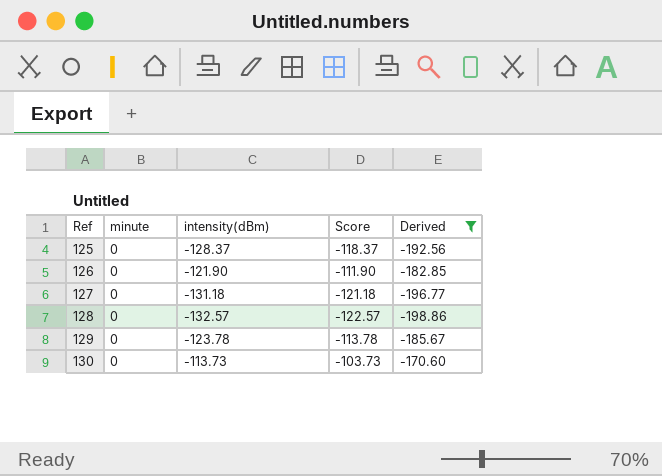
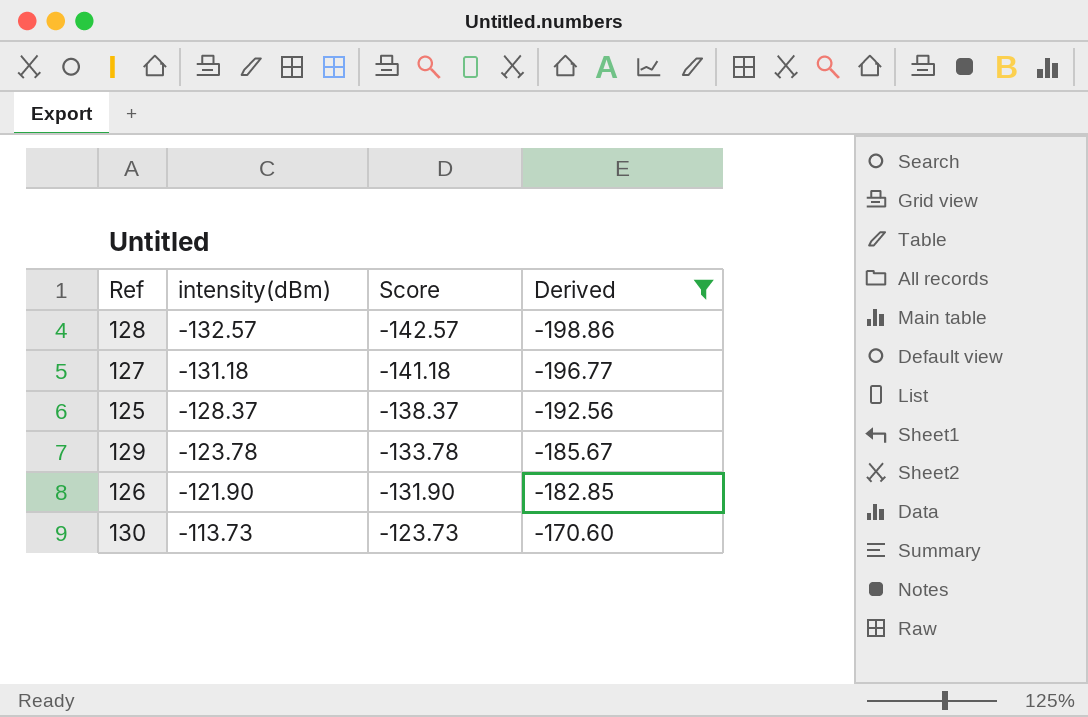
row order: Ref ascending -> intensity(dBm) ascending
column minute | position: 2 -> none
column Score | formula: [intensity(dBm)] + 10 -> [intensity(dBm)] - 10

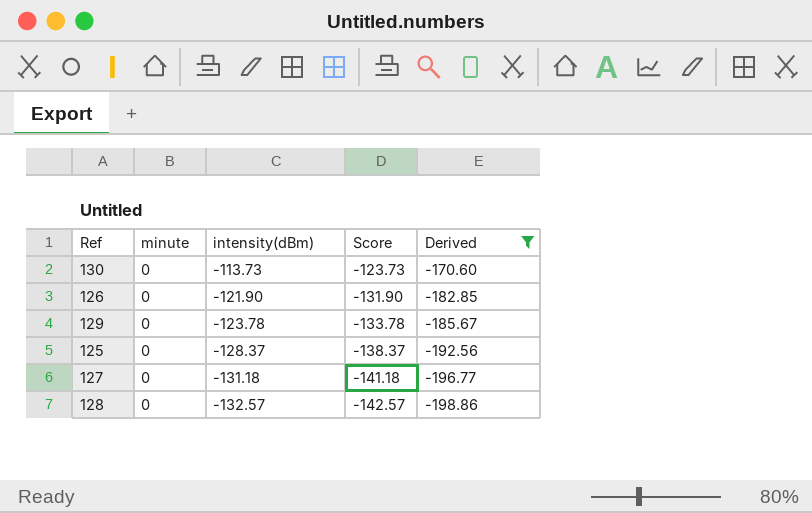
row order: intensity(dBm) ascending -> intensity(dBm) descending
column minute | position: none -> 2

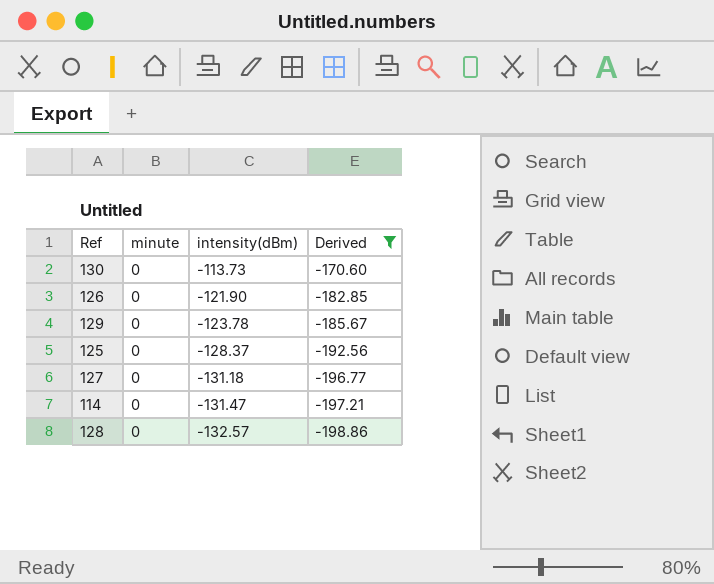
column Score | formula: [intensity(dBm)] - 10 -> none
row 114: none -> 0 | -131.47 | -197.21

